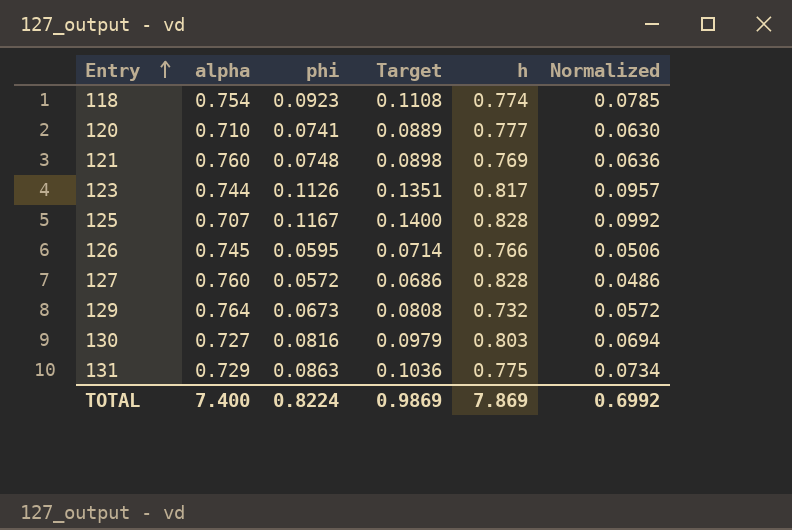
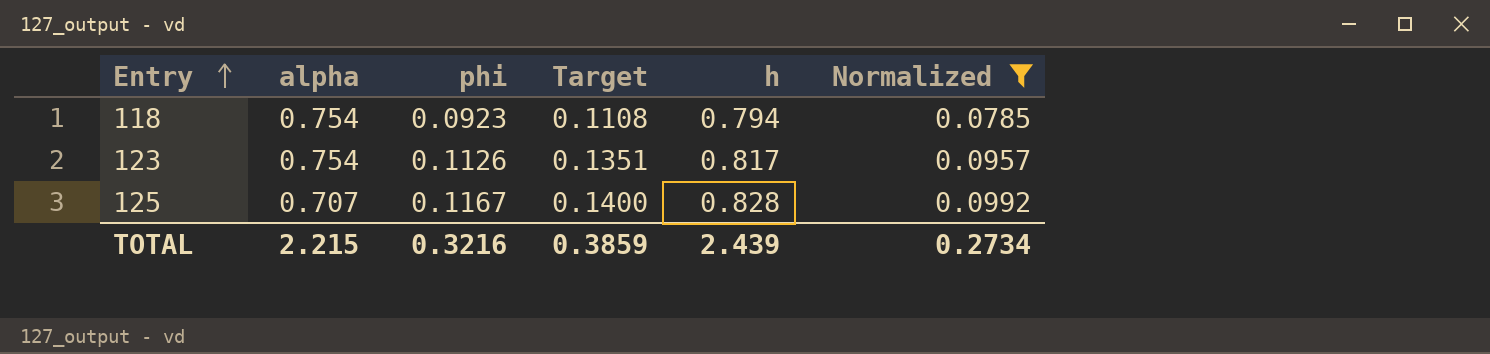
filter: none -> Normalized >= 0.0785
118 | h: 0.774 -> 0.794
123 | alpha: 0.744 -> 0.754
TOTAL | alpha: 7.400 -> 2.215
TOTAL | phi: 0.8224 -> 0.3216
TOTAL | Target: 0.9869 -> 0.3859
TOTAL | h: 7.869 -> 2.439
TOTAL | Normalized: 0.6992 -> 0.2734

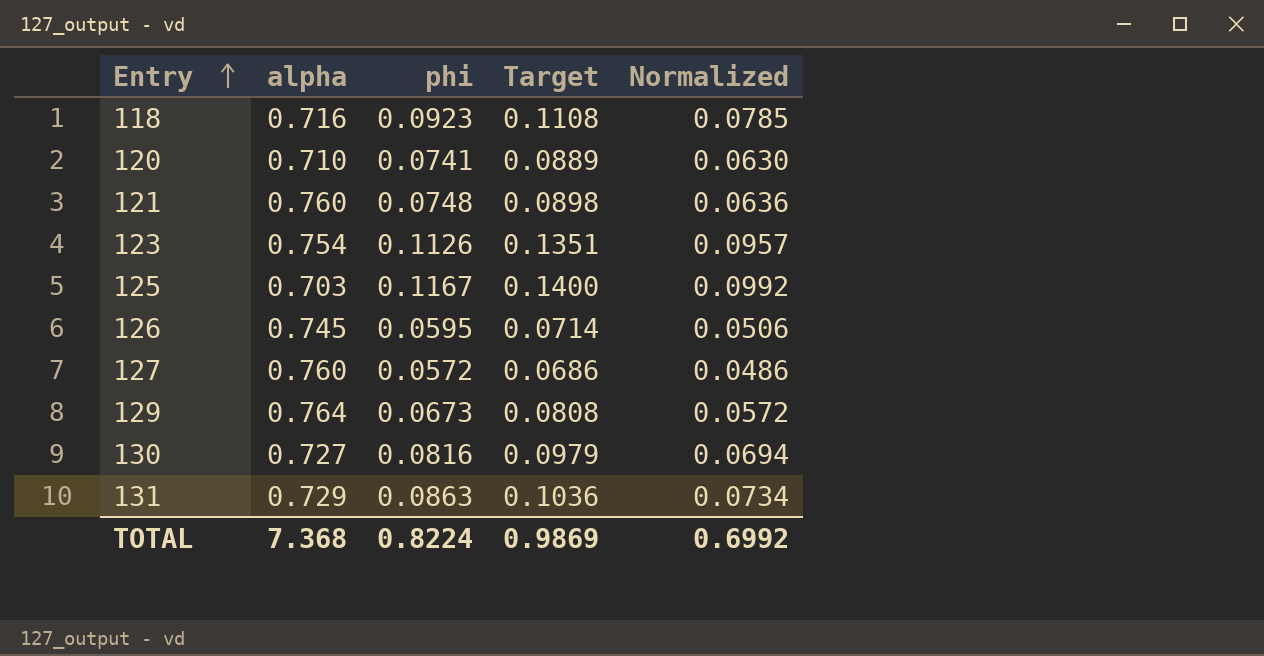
filter: Normalized >= 0.0785 -> none
column h | position: 5 -> none
118 | alpha: 0.754 -> 0.716
125 | alpha: 0.707 -> 0.703
TOTAL | alpha: 2.215 -> 7.368
TOTAL | phi: 0.3216 -> 0.8224
TOTAL | Target: 0.3859 -> 0.9869
TOTAL | Normalized: 0.2734 -> 0.6992

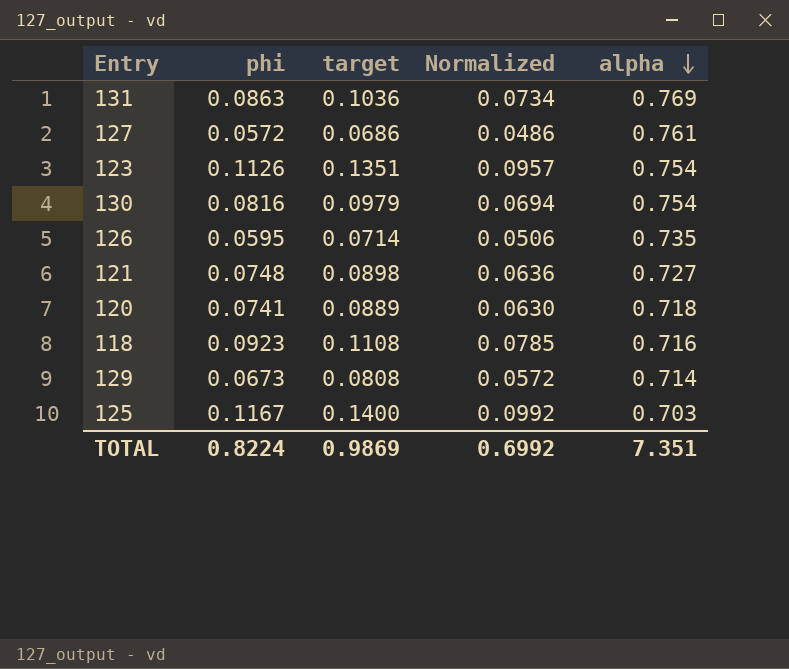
row order: Entry ascending -> alpha descending
column name: Target -> target
column alpha | position: 2 -> 5
131 | alpha: 0.729 -> 0.769
127 | alpha: 0.760 -> 0.761
130 | alpha: 0.727 -> 0.754
126 | alpha: 0.745 -> 0.735
121 | alpha: 0.760 -> 0.727
120 | alpha: 0.710 -> 0.718
129 | alpha: 0.764 -> 0.714
TOTAL | alpha: 7.368 -> 7.351

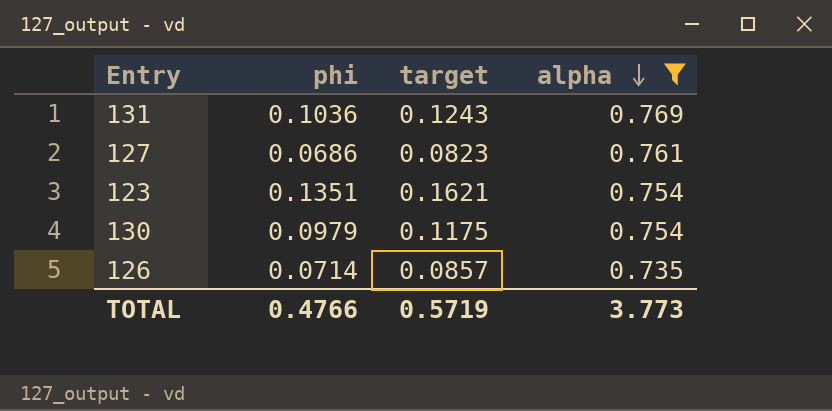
filter: none -> alpha >= 0.735
column Normalized | formula: [phi] * 0.85 -> none
131 | phi: 0.0863 -> 0.1036
131 | target: 0.1036 -> 0.1243
127 | phi: 0.0572 -> 0.0686
127 | target: 0.0686 -> 0.0823
123 | phi: 0.1126 -> 0.1351
123 | target: 0.1351 -> 0.1621
130 | phi: 0.0816 -> 0.0979
130 | target: 0.0979 -> 0.1175
126 | phi: 0.0595 -> 0.0714
126 | target: 0.0714 -> 0.0857
TOTAL | phi: 0.8224 -> 0.4766
TOTAL | target: 0.9869 -> 0.5719
TOTAL | alpha: 7.351 -> 3.773

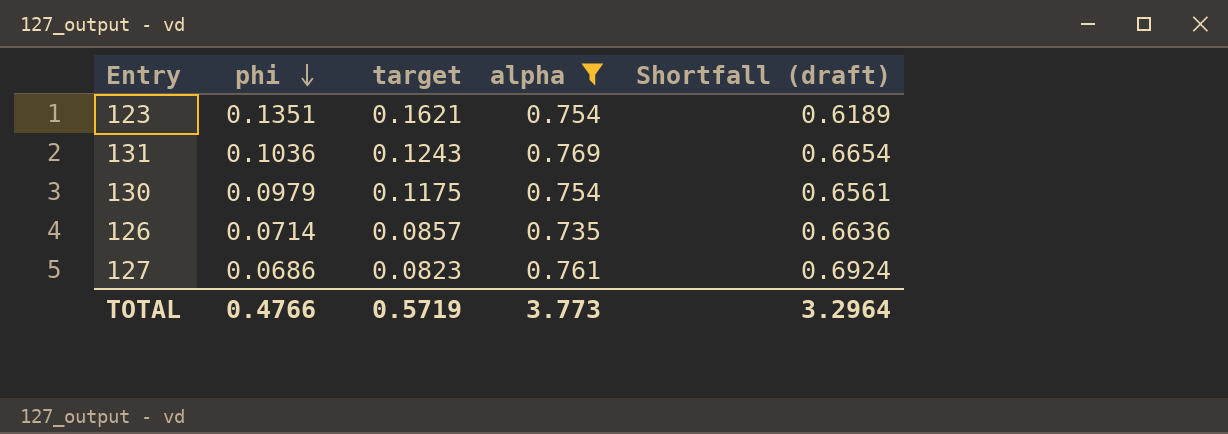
row order: alpha descending -> phi descending
column Shortfall (draft) | formula: none -> [alpha] - [phi]

